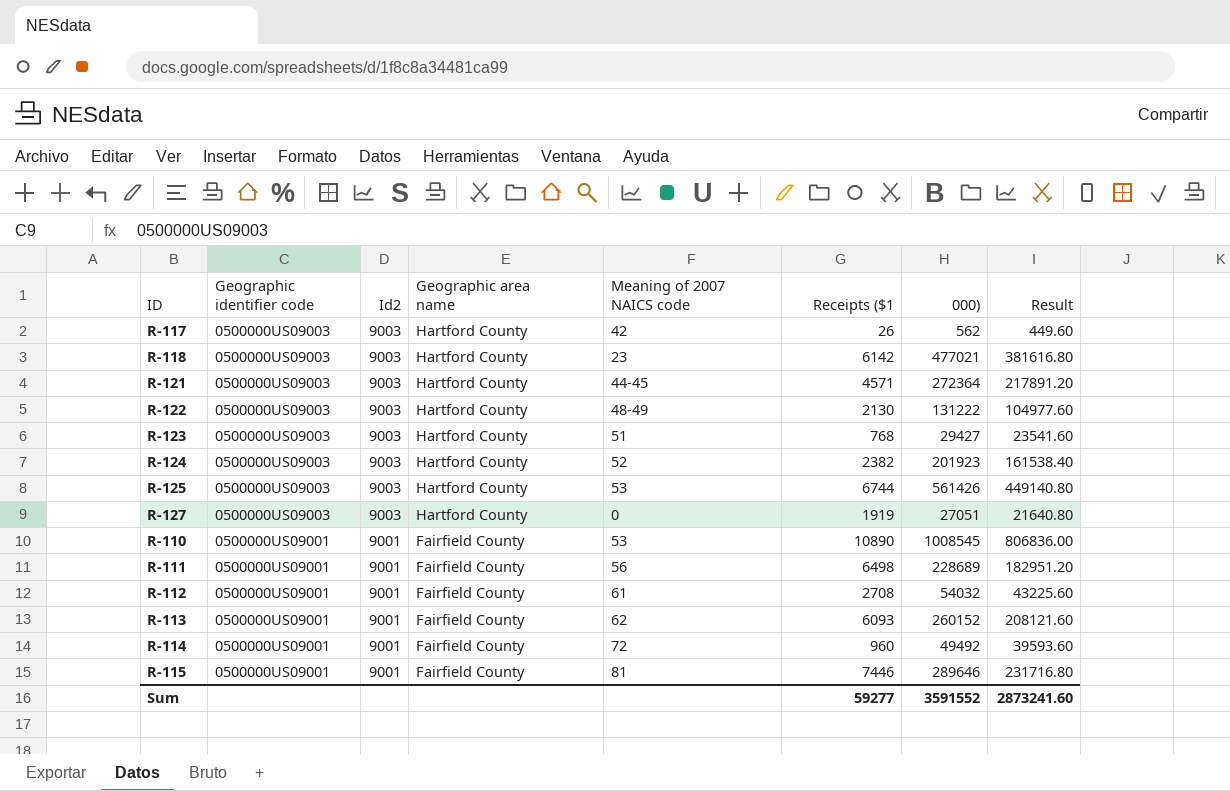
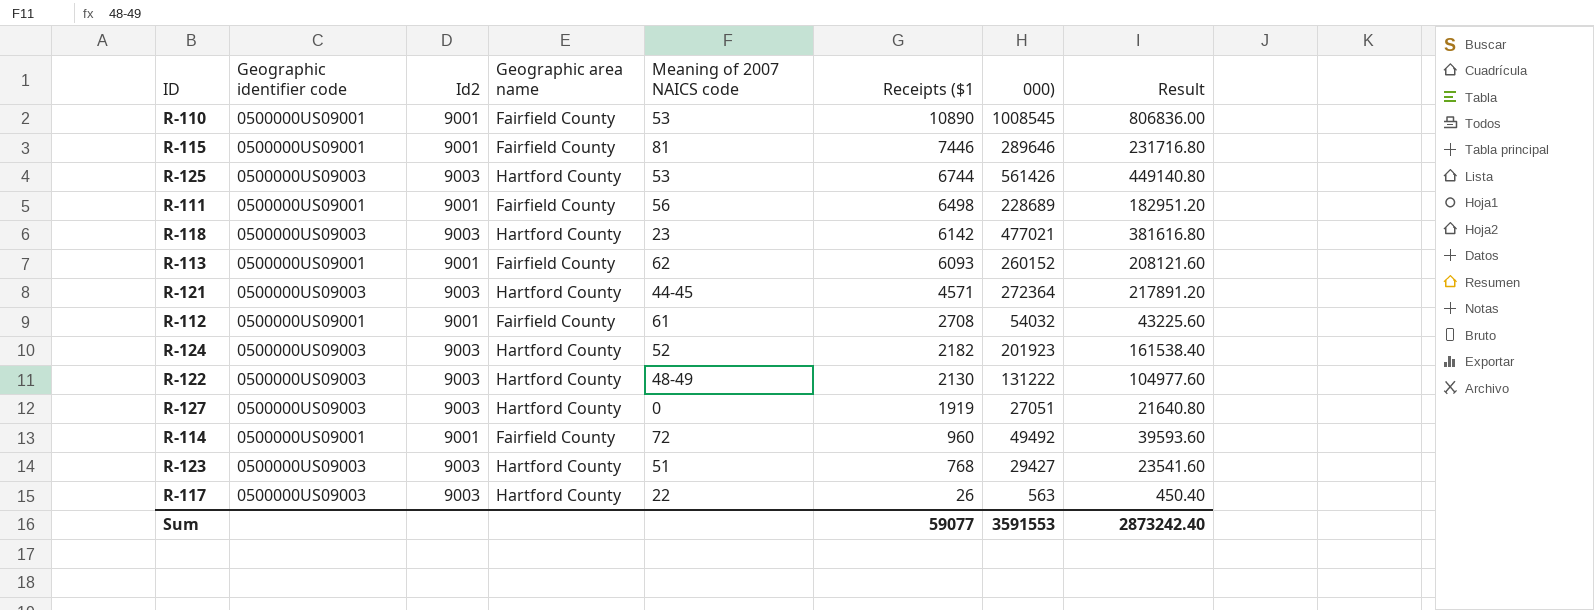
row order: Geographic identifier code descending -> Receipts ($1 descending
R-124 | Receipts ($1: 2382 -> 2182
R-117 | Meaning of 2007 NAICS code: 42 -> 22
R-117 | 000): 562 -> 563
R-117 | Result: 449.60 -> 450.40
Sum | Receipts ($1: 59277 -> 59077
Sum | 000): 3591552 -> 3591553
Sum | Result: 2873241.60 -> 2873242.40

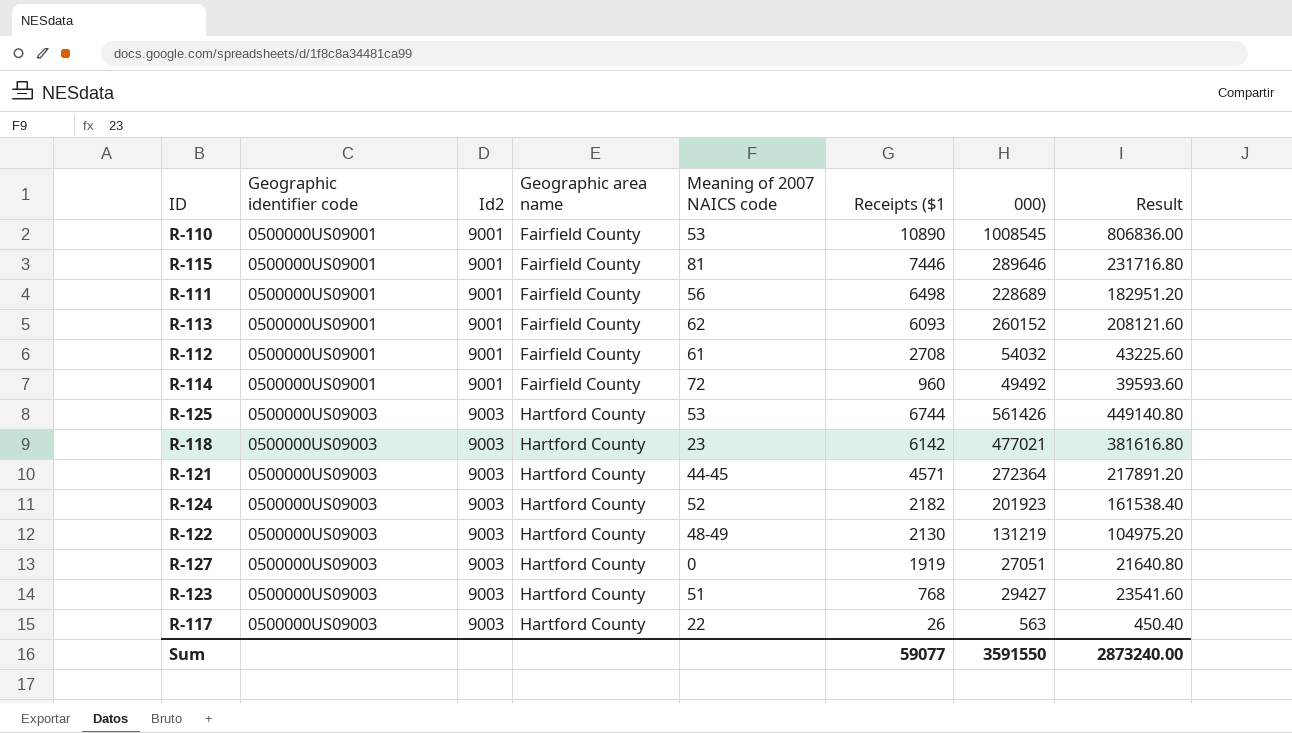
row order: Receipts ($1 descending -> Geographic identifier code ascending
R-122 | 000): 131222 -> 131219
R-122 | Result: 104977.60 -> 104975.20
Sum | 000): 3591553 -> 3591550
Sum | Result: 2873242.40 -> 2873240.00

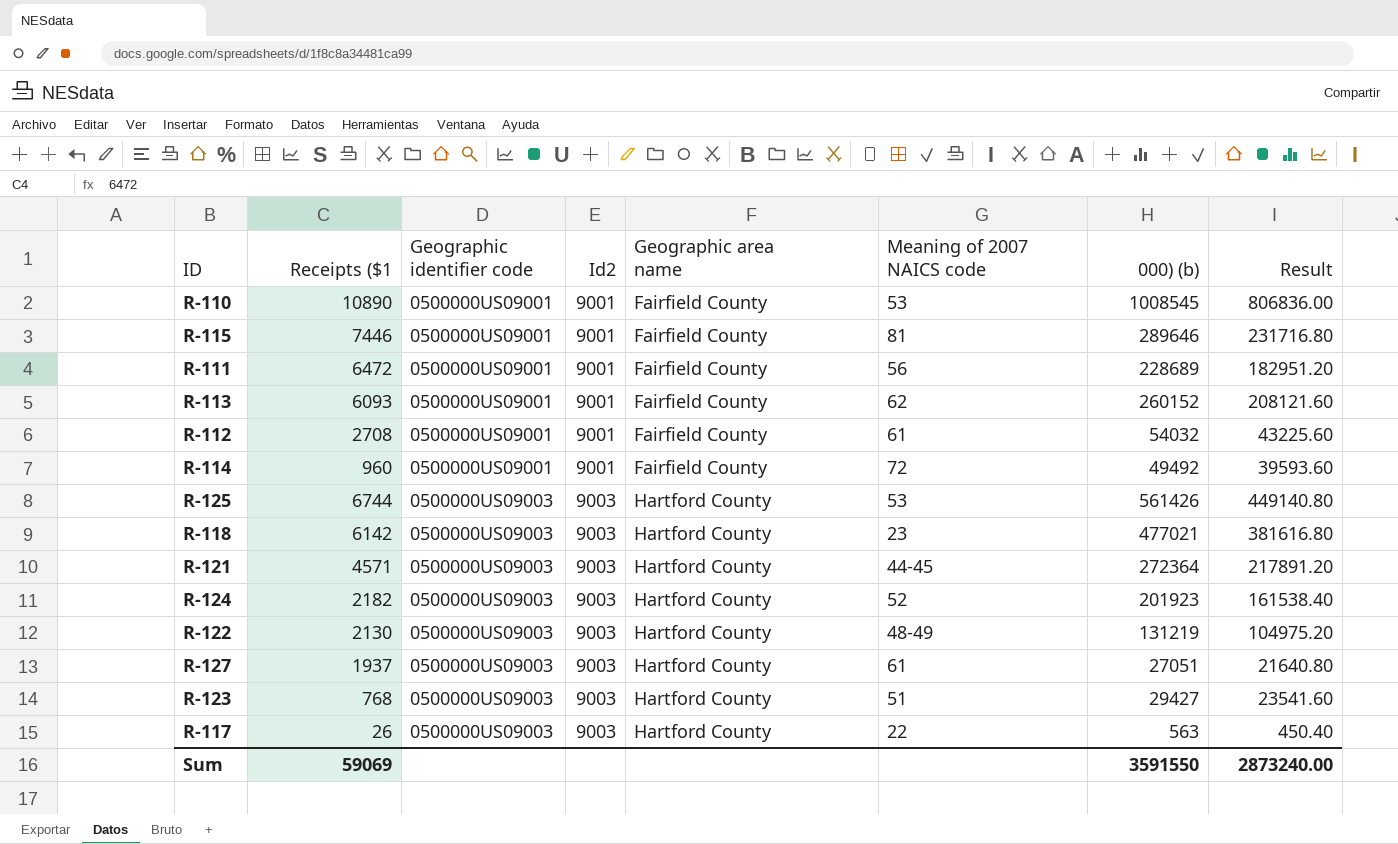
column Receipts ($1 | position: 6 -> 2
column name: 000) -> 000) (b)
R-111 | Receipts ($1: 6498 -> 6472
R-127 | Receipts ($1: 1919 -> 1937
R-127 | Meaning of 2007 NAICS code: 0 -> 61
Sum | Receipts ($1: 59077 -> 59069

